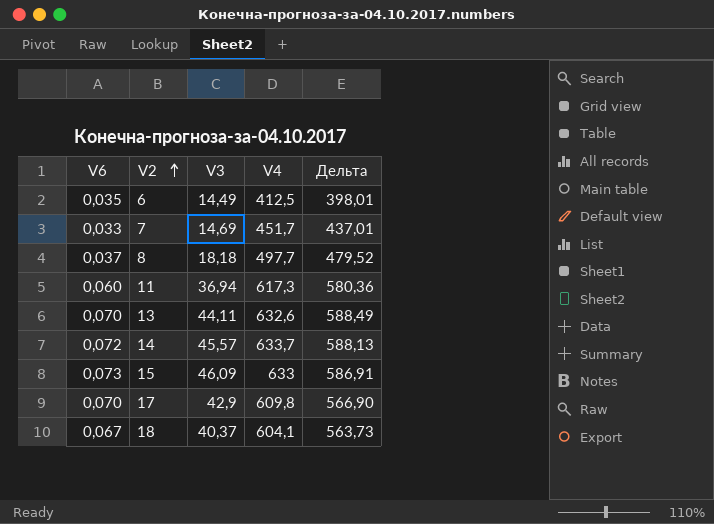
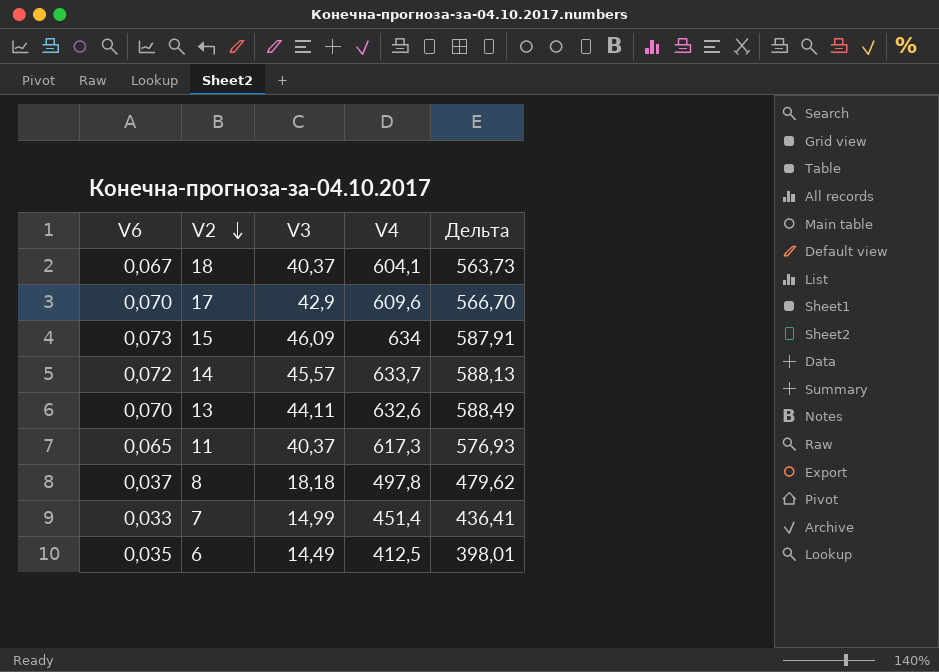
row order: V2 ascending -> V2 descending
17 | V4: 609,8 -> 609,6
17 | Дельта: 566,90 -> 566,70
15 | V4: 633 -> 634
15 | Дельта: 586,91 -> 587,91
11 | V6: 0,060 -> 0,065
11 | V3: 36,94 -> 40,37
11 | Дельта: 580,36 -> 576,93
8 | V4: 497,7 -> 497,8
8 | Дельта: 479,52 -> 479,62
7 | V3: 14,69 -> 14,99
7 | V4: 451,7 -> 451,4
7 | Дельта: 437,01 -> 436,41

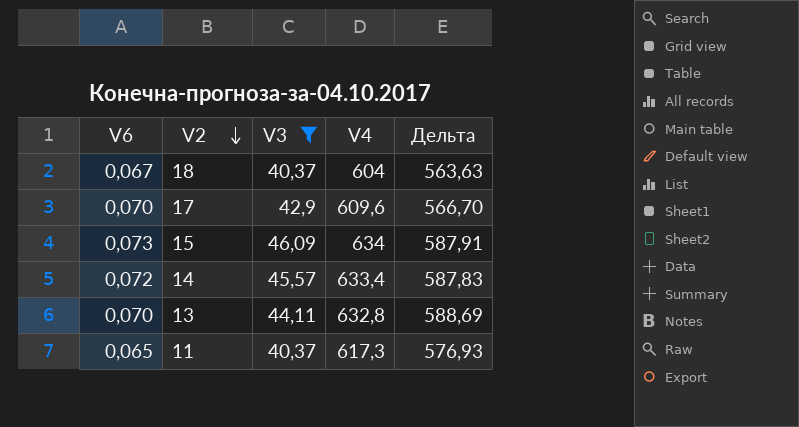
filter: none -> V3 >= 40,37
18 | V4: 604,1 -> 604
18 | Дельта: 563,73 -> 563,63
14 | V4: 633,7 -> 633,4
14 | Дельта: 588,13 -> 587,83
13 | V4: 632,6 -> 632,8
13 | Дельта: 588,49 -> 588,69

